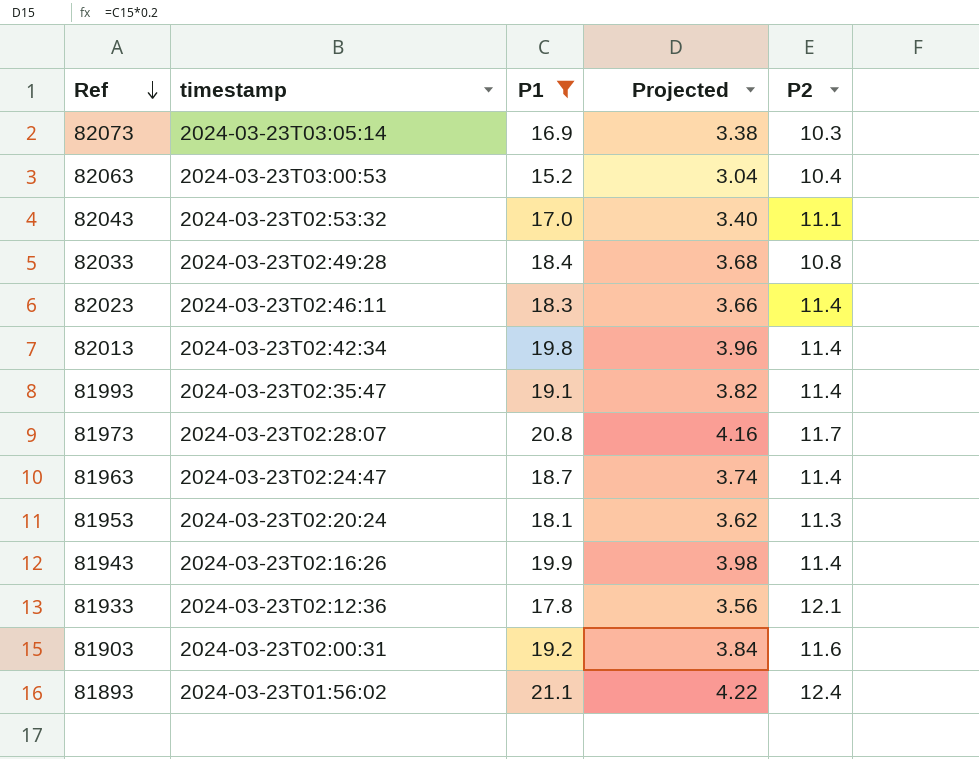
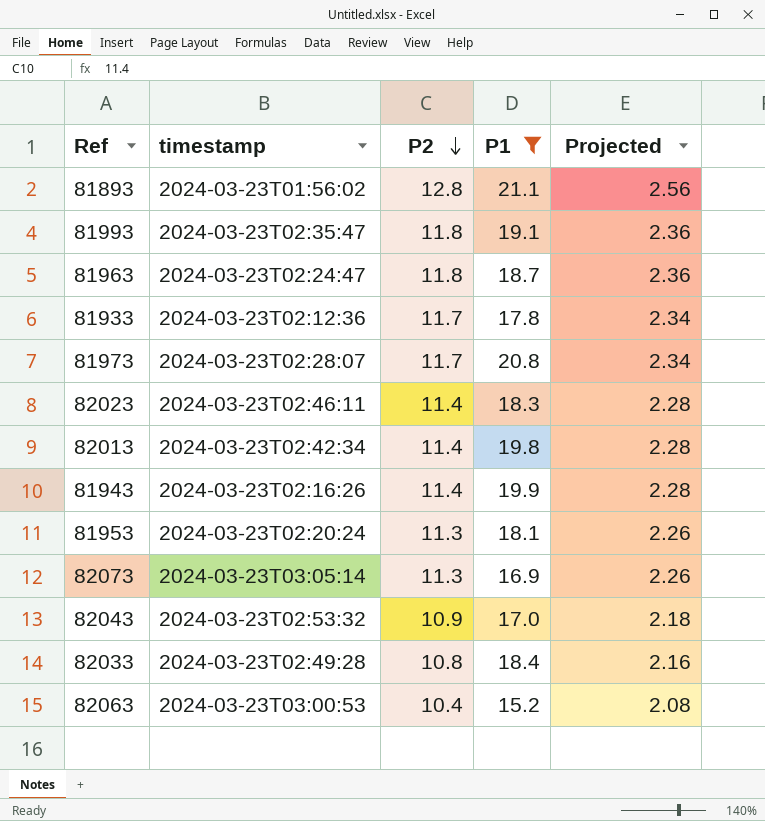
row order: Ref descending -> P2 descending
column P2 | position: 5 -> 3
column Projected | formula: [P1] * 0.2 -> [P2] * 0.2
row 81903: 2024-03-23T02:00:31 | 19.2 | 3.84 | 11.6 -> none
81893 | P2: 12.4 -> 12.8
81993 | P2: 11.4 -> 11.8
81963 | P2: 11.4 -> 11.8
81933 | P2: 12.1 -> 11.7
82073 | P2: 10.3 -> 11.3
82043 | P2: 11.1 -> 10.9

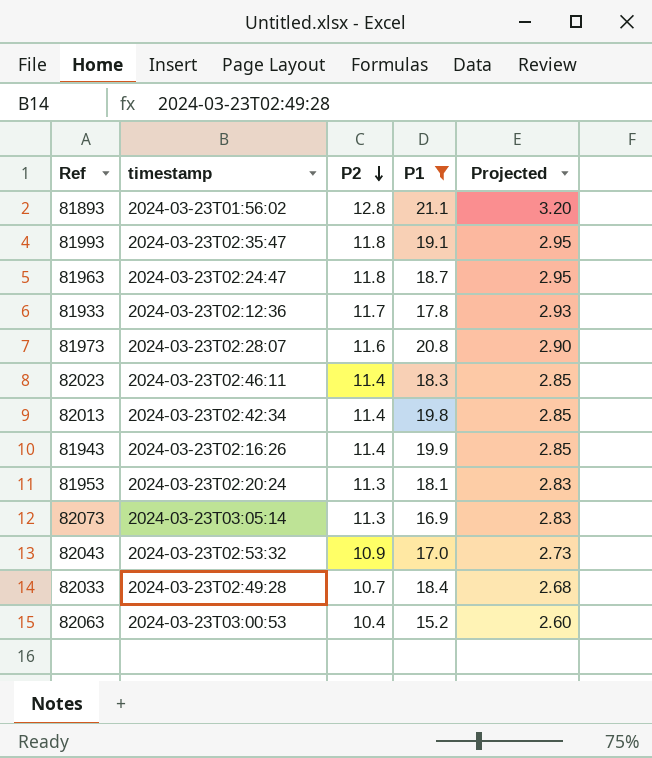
column Projected | formula: [P2] * 0.2 -> [P2] * 0.25
81973 | P2: 11.7 -> 11.6
82033 | P2: 10.8 -> 10.7

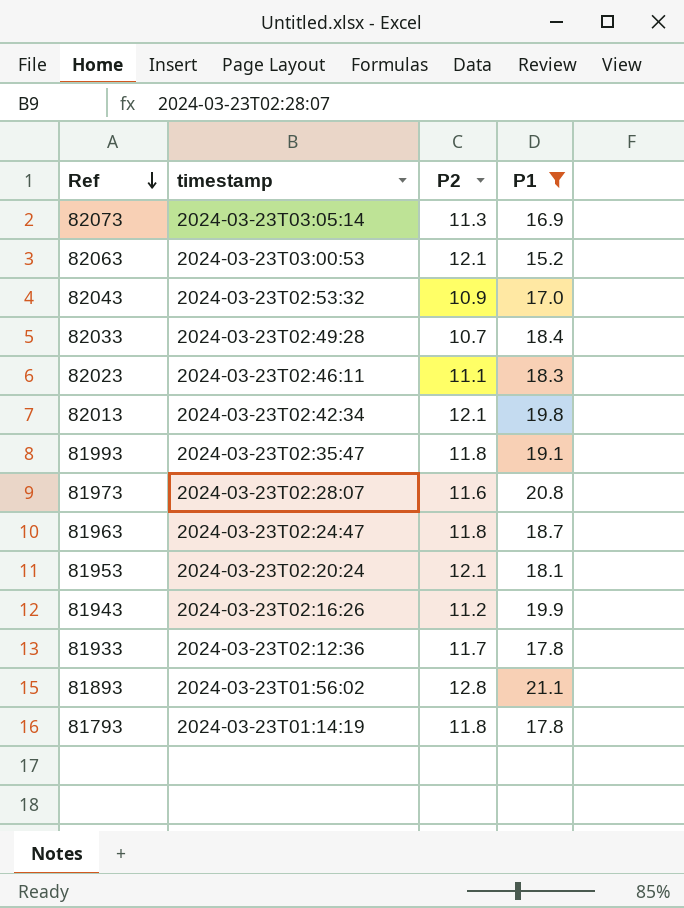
row order: P2 descending -> Ref descending
column Projected | formula: [P2] * 0.25 -> none
82063 | P2: 10.4 -> 12.1
82023 | P2: 11.4 -> 11.1
82013 | P2: 11.4 -> 12.1
81953 | P2: 11.3 -> 12.1
81943 | P2: 11.4 -> 11.2
row 81793: none -> 2024-03-23T01:14:19 | 11.8 | 17.8

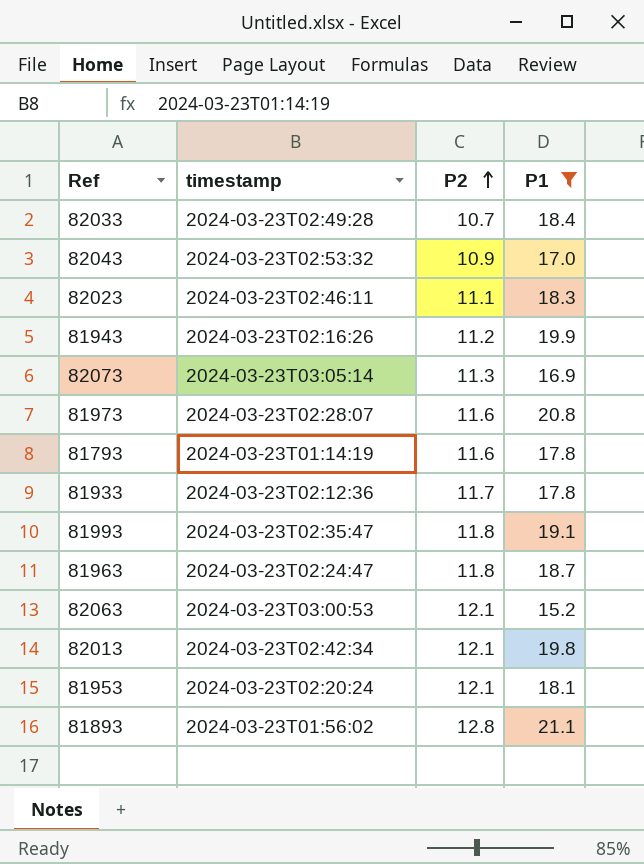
row order: Ref descending -> P2 ascending
81793 | P2: 11.8 -> 11.6

